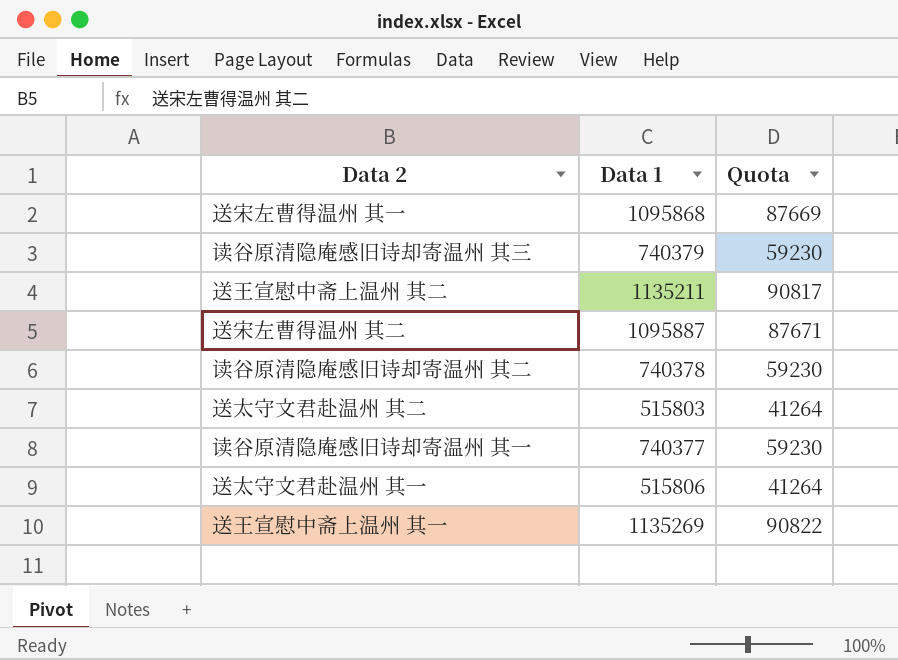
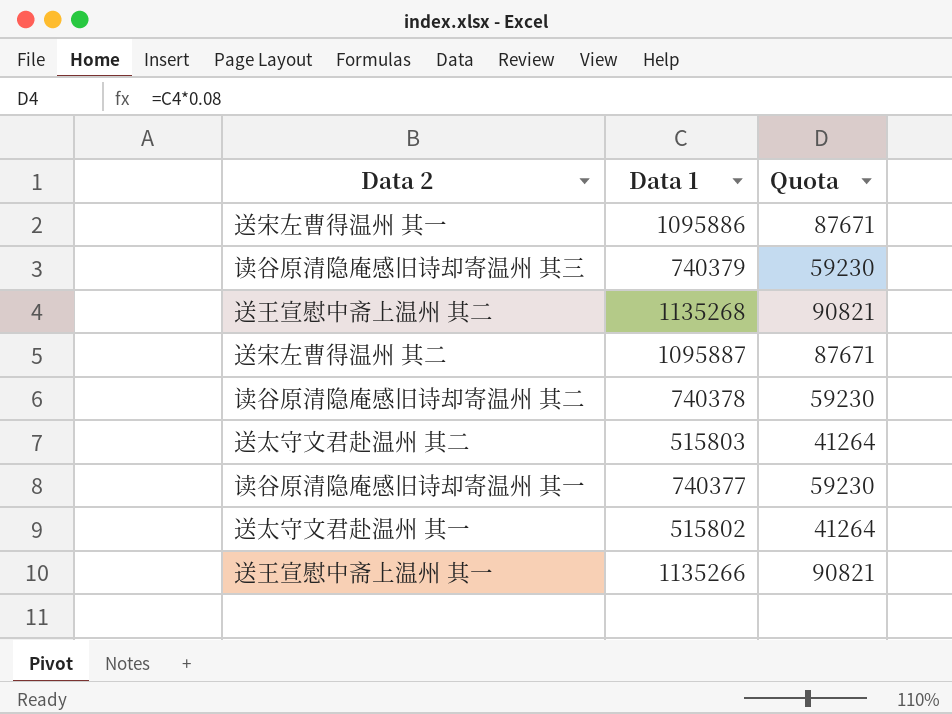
送宋左曹得温州 其一 | Data 1: 1095868 -> 1095886
送宋左曹得温州 其一 | Quota: 87669 -> 87671
送王宣慰中斋上温州 其二 | Data 1: 1135211 -> 1135268
送王宣慰中斋上温州 其二 | Quota: 90817 -> 90821
送太守文君赴温州 其一 | Data 1: 515806 -> 515802
送王宣慰中斋上温州 其一 | Data 1: 1135269 -> 1135266
送王宣慰中斋上温州 其一 | Quota: 90822 -> 90821

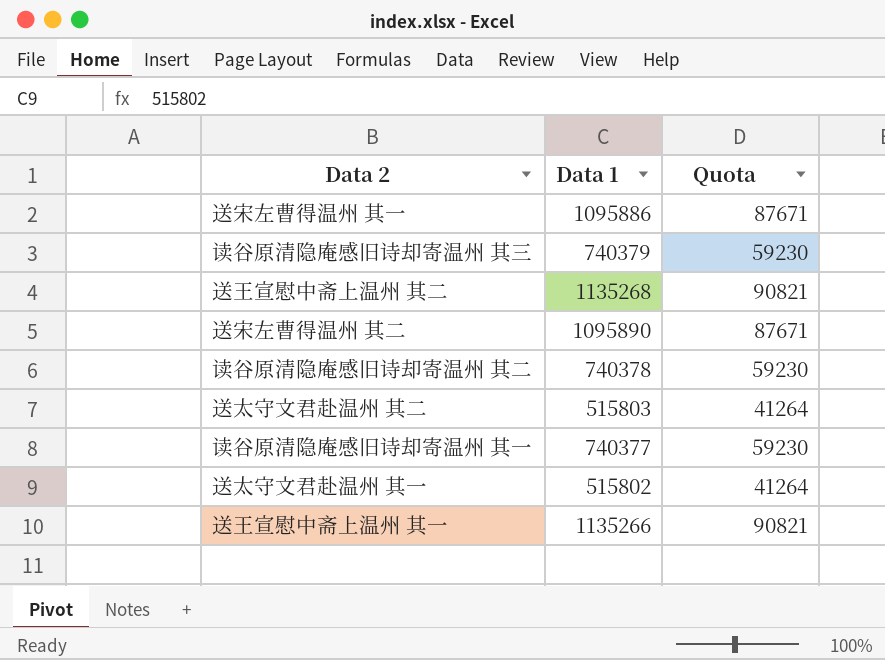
送宋左曹得温州 其二 | Data 1: 1095887 -> 1095890

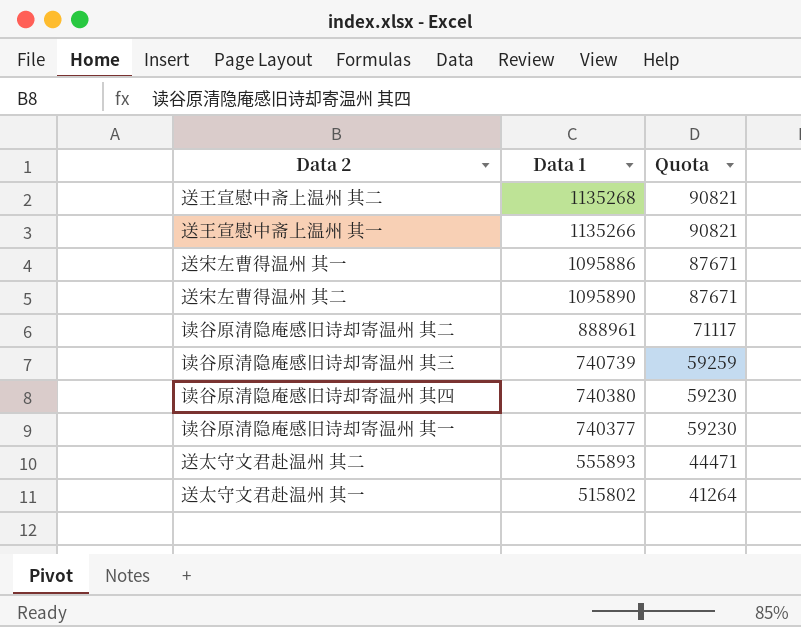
row order: none -> Quota descending
读谷原清隐庵感旧诗却寄温州 其二 | Data 1: 740378 -> 888961
读谷原清隐庵感旧诗却寄温州 其二 | Quota: 59230 -> 71117
读谷原清隐庵感旧诗却寄温州 其三 | Data 1: 740379 -> 740739
读谷原清隐庵感旧诗却寄温州 其三 | Quota: 59230 -> 59259
row 读谷原清隐庵感旧诗却寄温州 其四: none -> 740380 | 59230
送太守文君赴温州 其二 | Data 1: 515803 -> 555893
送太守文君赴温州 其二 | Quota: 41264 -> 44471

